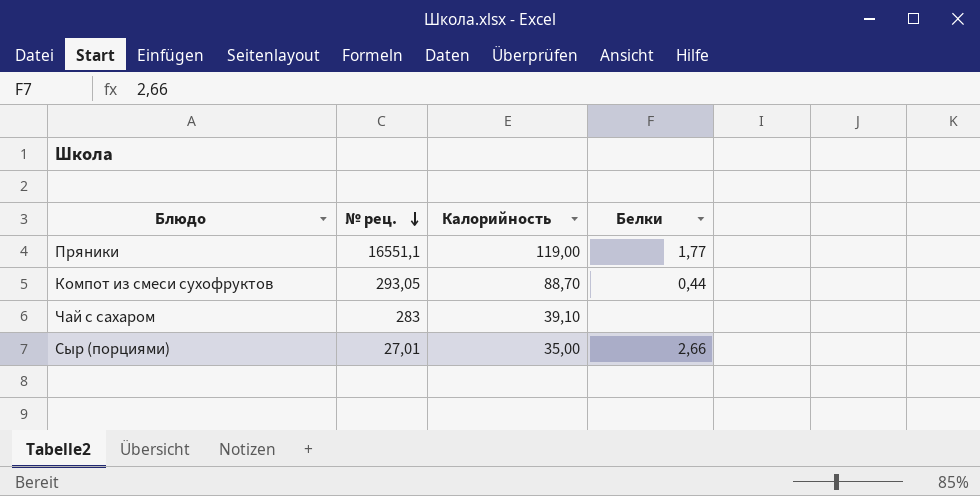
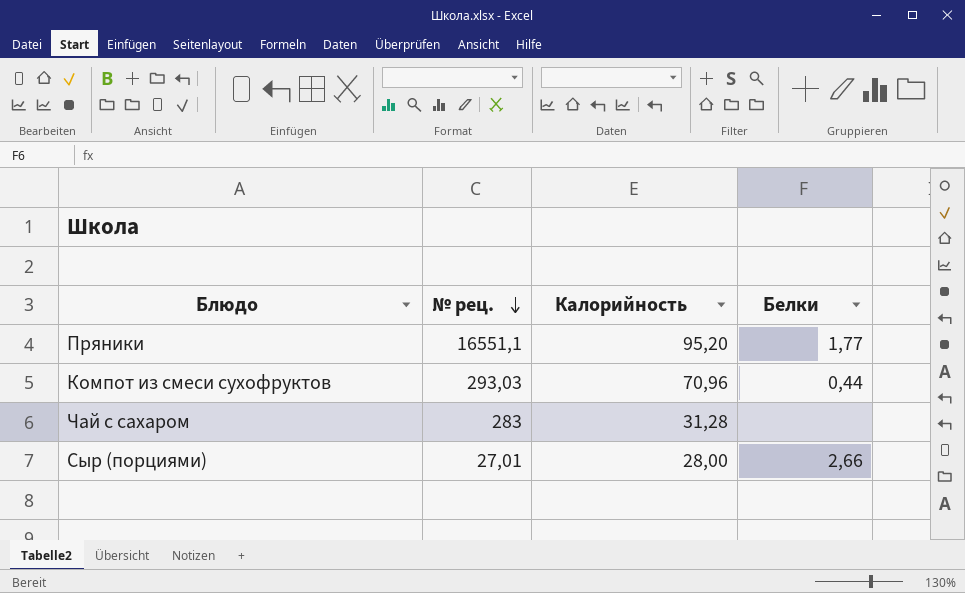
Пряники | Калорийность: 119,00 -> 95,20
Компот из смеси сухофруктов | № рец.: 293,05 -> 293,03
Компот из смеси сухофруктов | Калорийность: 88,70 -> 70,96
Чай с сахаром | Калорийность: 39,10 -> 31,28
Сыр (порциями) | Калорийность: 35,00 -> 28,00

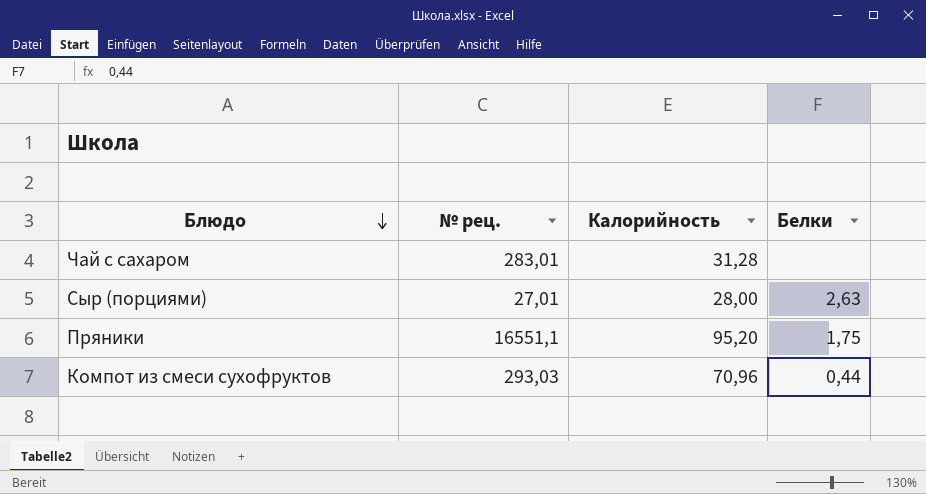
row order: № рец. descending -> Блюдо descending
Чай с сахаром | № рец.: 283 -> 283,01
Сыр (порциями) | Белки: 2,66 -> 2,63
Пряники | Белки: 1,77 -> 1,75

